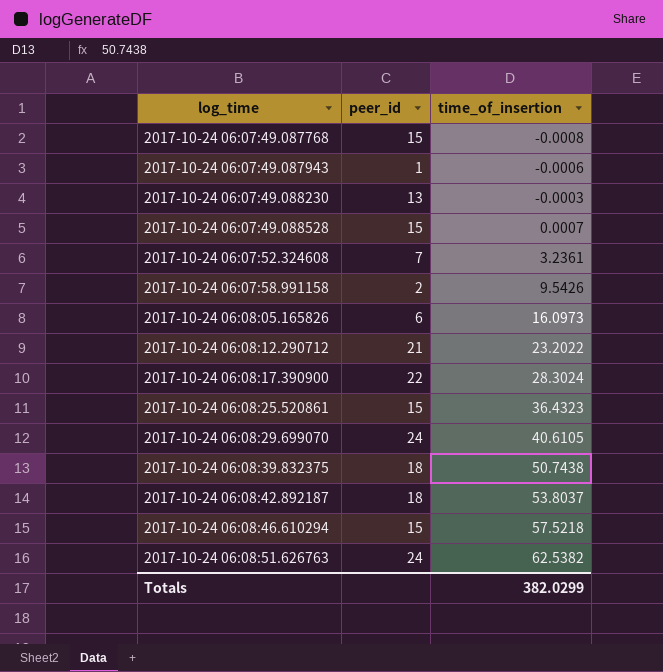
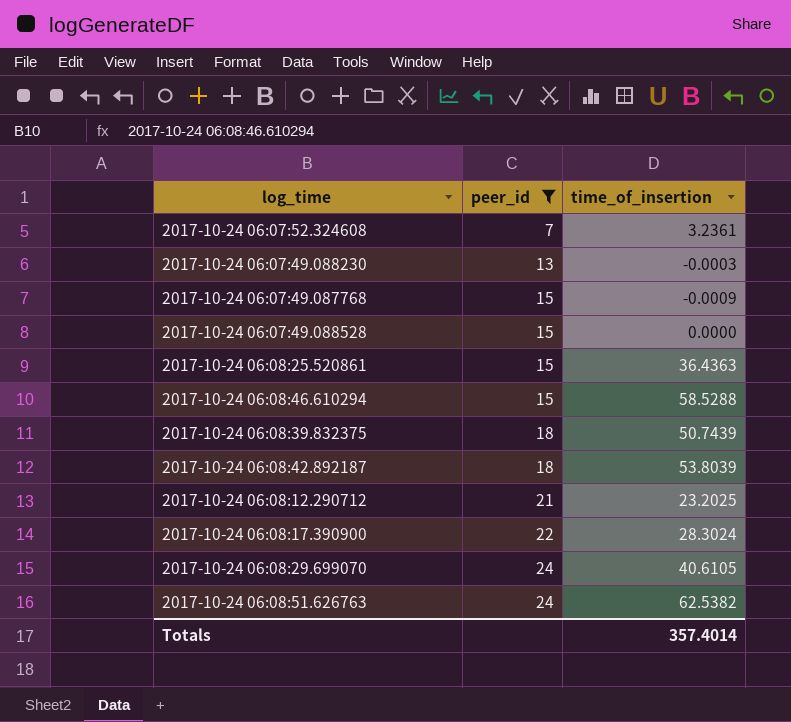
filter: none -> peer_id >= 7
row order: log_time ascending -> peer_id ascending
2017-10-24 06:07:49.087768 | time_of_insertion: -0.0008 -> -0.0009
2017-10-24 06:07:49.088528 | time_of_insertion: 0.0007 -> 0.0000
2017-10-24 06:08:25.520861 | time_of_insertion: 36.4323 -> 36.4363
2017-10-24 06:08:46.610294 | time_of_insertion: 57.5218 -> 58.5288
2017-10-24 06:08:39.832375 | time_of_insertion: 50.7438 -> 50.7439
2017-10-24 06:08:42.892187 | time_of_insertion: 53.8037 -> 53.8039
2017-10-24 06:08:12.290712 | time_of_insertion: 23.2022 -> 23.2025
Totals | time_of_insertion: 382.0299 -> 357.4014

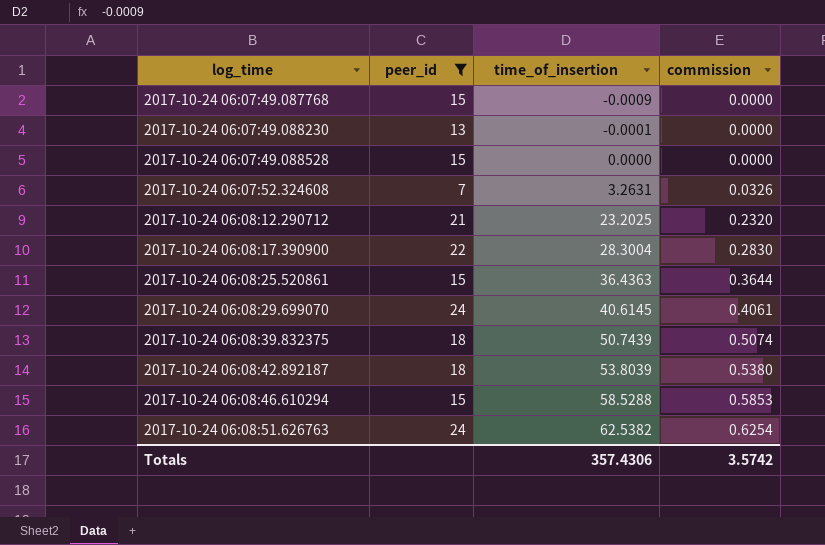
row order: peer_id ascending -> log_time ascending
column commission | formula: none -> [time_of_insertion] * 0.01
2017-10-24 06:07:49.088230 | time_of_insertion: -0.0003 -> -0.0001
2017-10-24 06:07:52.324608 | time_of_insertion: 3.2361 -> 3.2631
2017-10-24 06:08:17.390900 | time_of_insertion: 28.3024 -> 28.3004
2017-10-24 06:08:29.699070 | time_of_insertion: 40.6105 -> 40.6145
Totals | time_of_insertion: 357.4014 -> 357.4306

